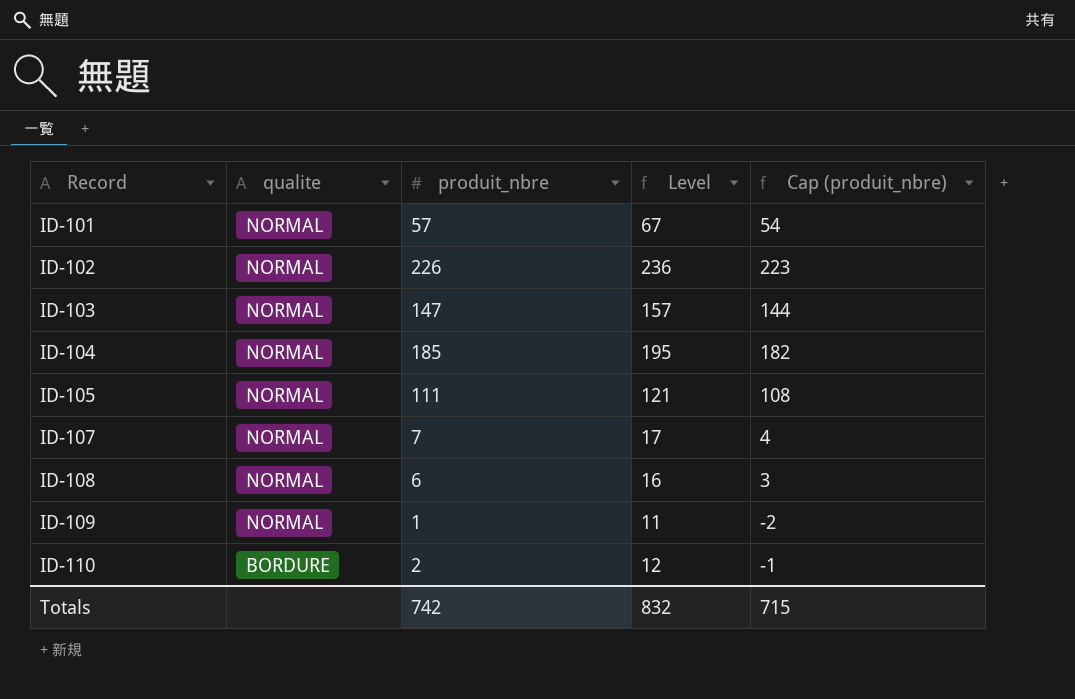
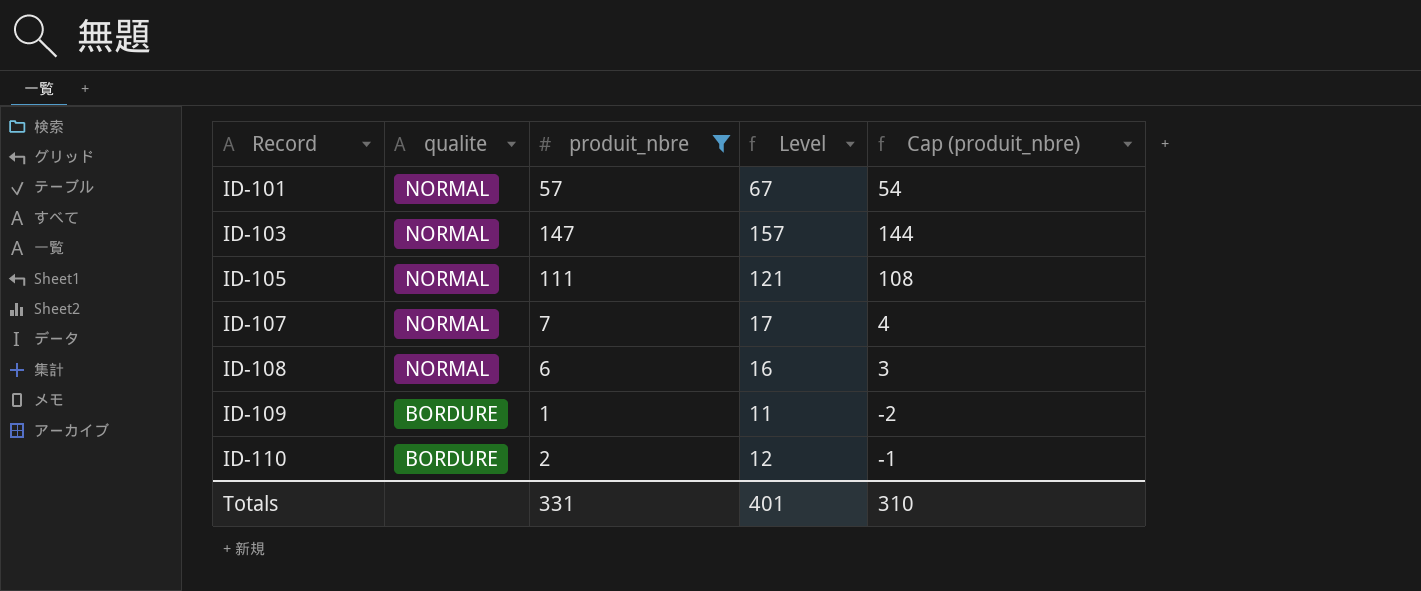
filter: none -> produit_nbre <= 147
ID-109 | qualite: NORMAL -> BORDURE
Totals | produit_nbre: 742 -> 331
Totals | Level: 832 -> 401
Totals | Cap (produit_nbre): 715 -> 310

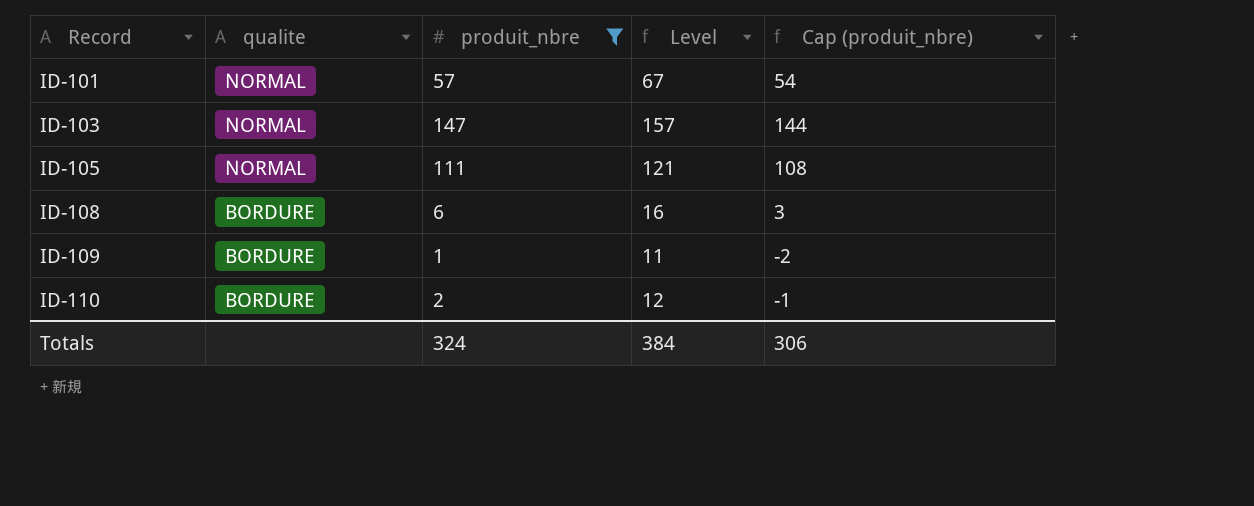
row ID-107: NORMAL | 7 | 17 | 4 -> none
ID-108 | qualite: NORMAL -> BORDURE
Totals | produit_nbre: 331 -> 324
Totals | Level: 401 -> 384
Totals | Cap (produit_nbre): 310 -> 306

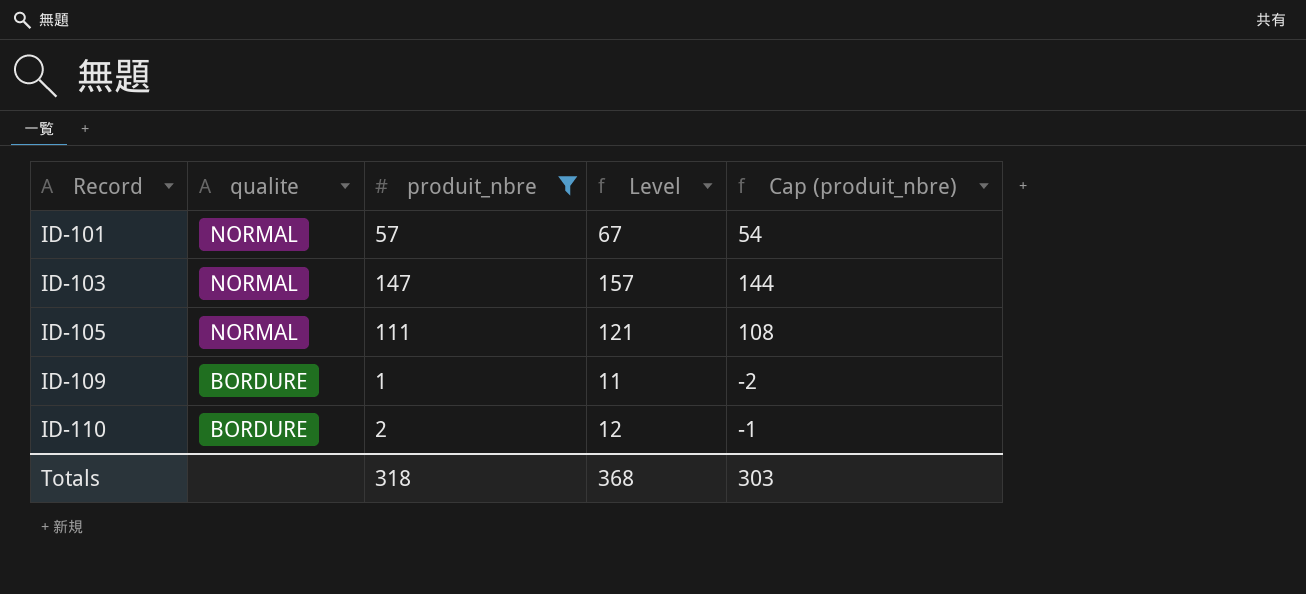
row ID-108: BORDURE | 6 | 16 | 3 -> none
Totals | produit_nbre: 324 -> 318
Totals | Level: 384 -> 368
Totals | Cap (produit_nbre): 306 -> 303

